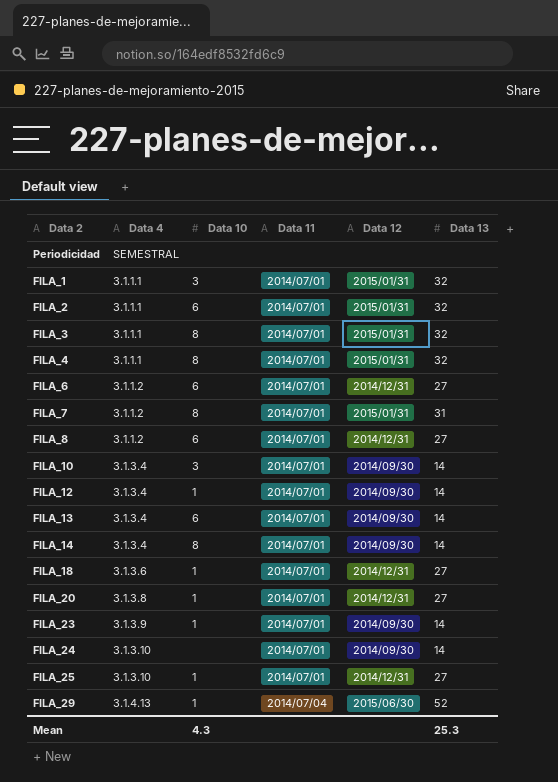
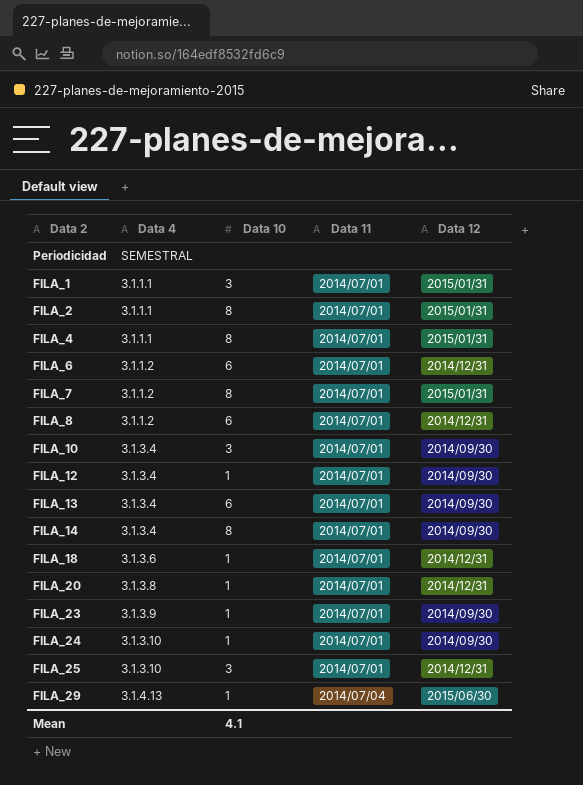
column Data 13 | position: 6 -> none
row FILA_3: 3.1.1.1 | 8 | 2014/07/01 | 2015/01/31 | 32 -> none
FILA_2 | Data 10: 6 -> 8
FILA_24 | Data 10: none -> 1
FILA_25 | Data 10: 1 -> 3
Mean | Data 10: 4.3 -> 4.1

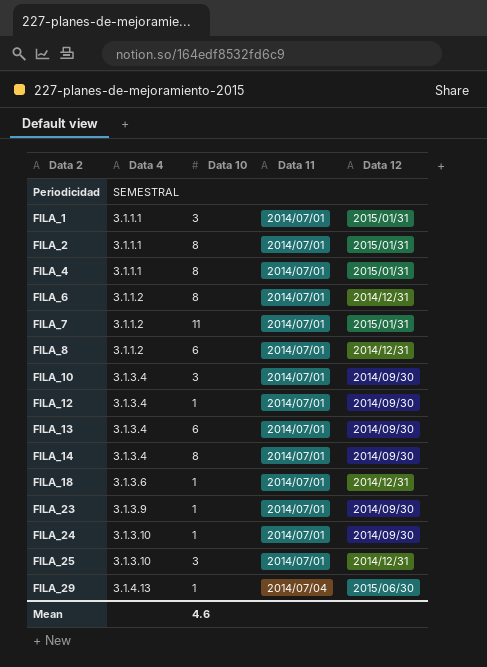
row FILA_20: 3.1.3.8 | 1 | 2014/07/01 | 2014/12/31 -> none
FILA_6 | Data 10: 6 -> 8
FILA_7 | Data 10: 8 -> 11
Mean | Data 10: 4.1 -> 4.6

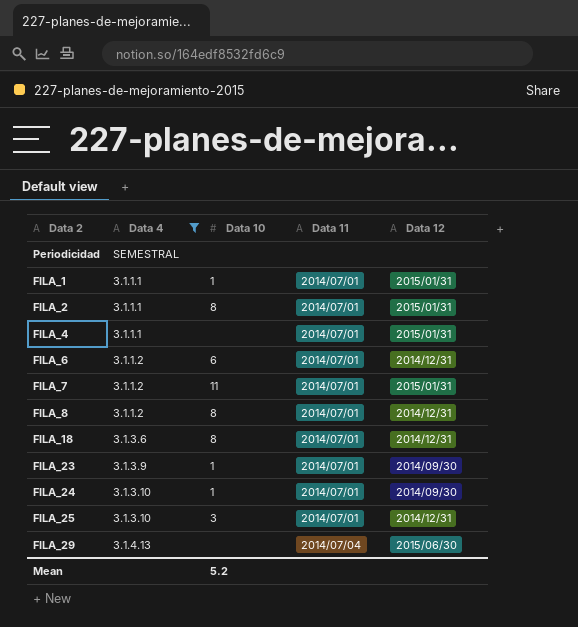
filter: none -> Data 4 != 3.1.3.4
FILA_1 | Data 10: 3 -> 1
FILA_4 | Data 10: 8 -> none
FILA_6 | Data 10: 8 -> 6
FILA_8 | Data 10: 6 -> 8
FILA_18 | Data 10: 1 -> 8
FILA_29 | Data 10: 1 -> none
Mean | Data 10: 4.6 -> 5.2

